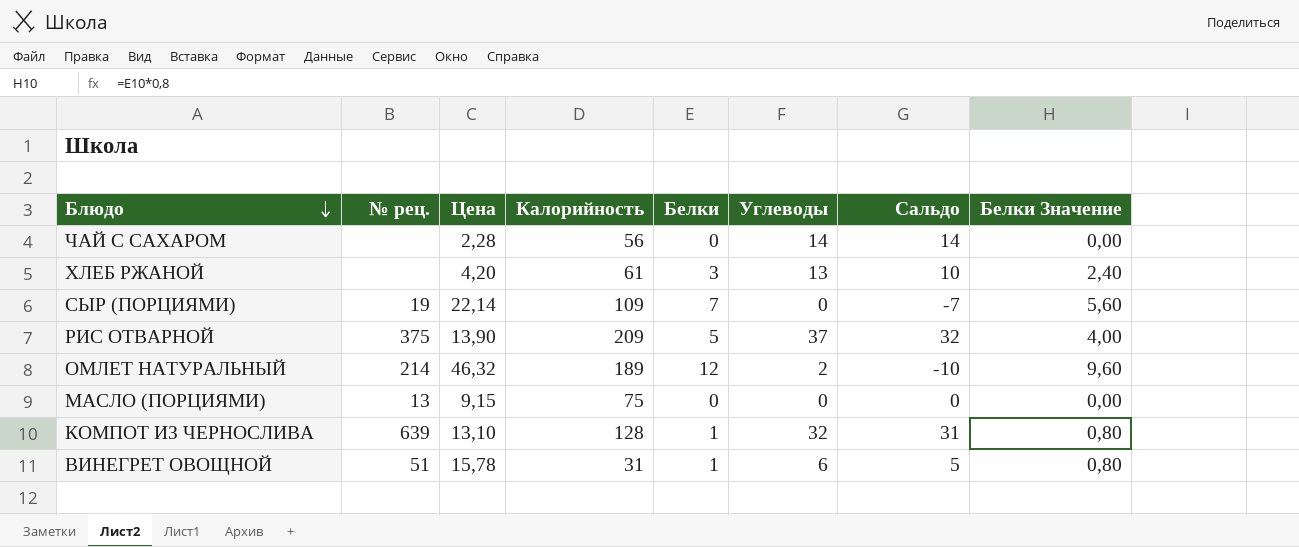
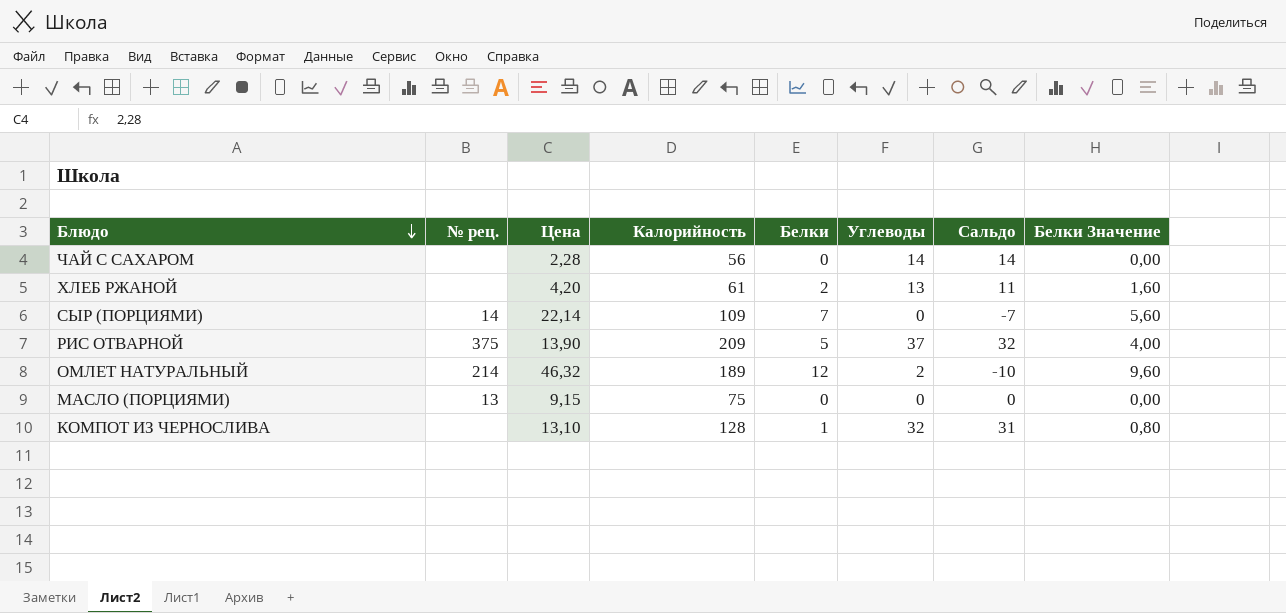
row ВИНЕГРЕТ ОВОЩНОЙ: 51 | 15,78 | 31 | 1 | 6 | 5 | 0,80 -> none
ХЛЕБ РЖАНОЙ | Белки: 3 -> 2
ХЛЕБ РЖАНОЙ | Сальдо: 10 -> 11
ХЛЕБ РЖАНОЙ | Белки Значение: 2,40 -> 1,60
СЫР (ПОРЦИЯМИ) | № рец.: 19 -> 14
КОМПОТ ИЗ ЧЕРНОСЛИВА | № рец.: 639 -> none

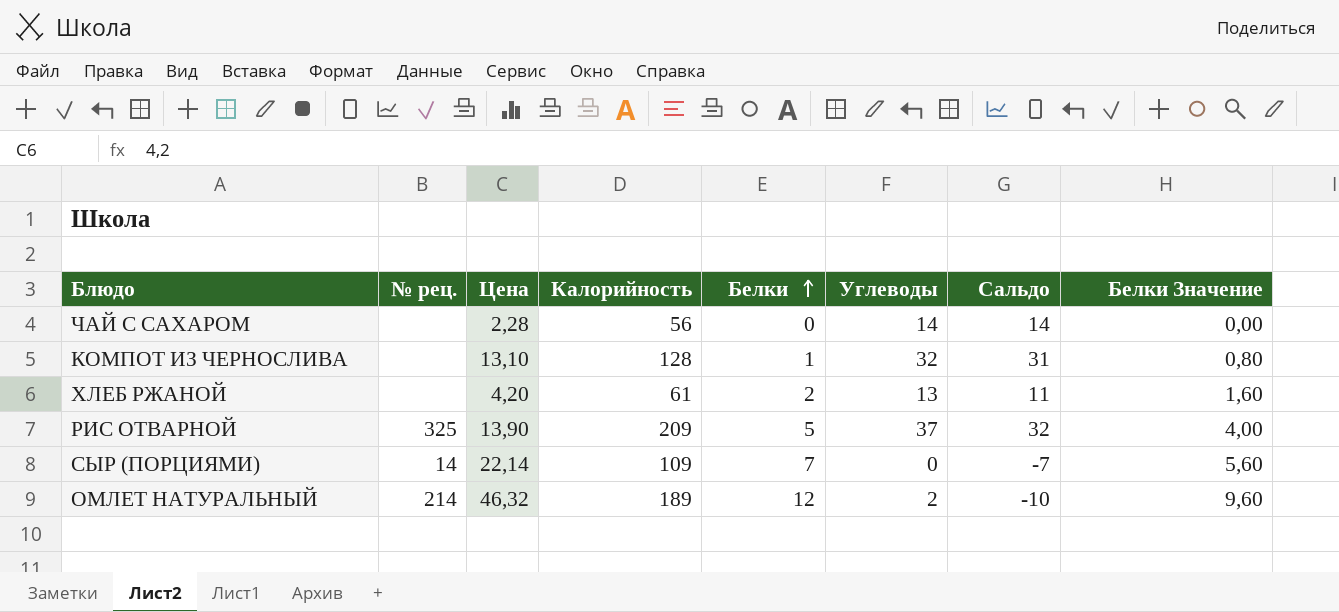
row order: Блюдо descending -> Белки ascending
row МАСЛО (ПОРЦИЯМИ): 13 | 9,15 | 75 | 0 | 0 | 0 | 0,00 -> none
РИС ОТВАРНОЙ | № рец.: 375 -> 325

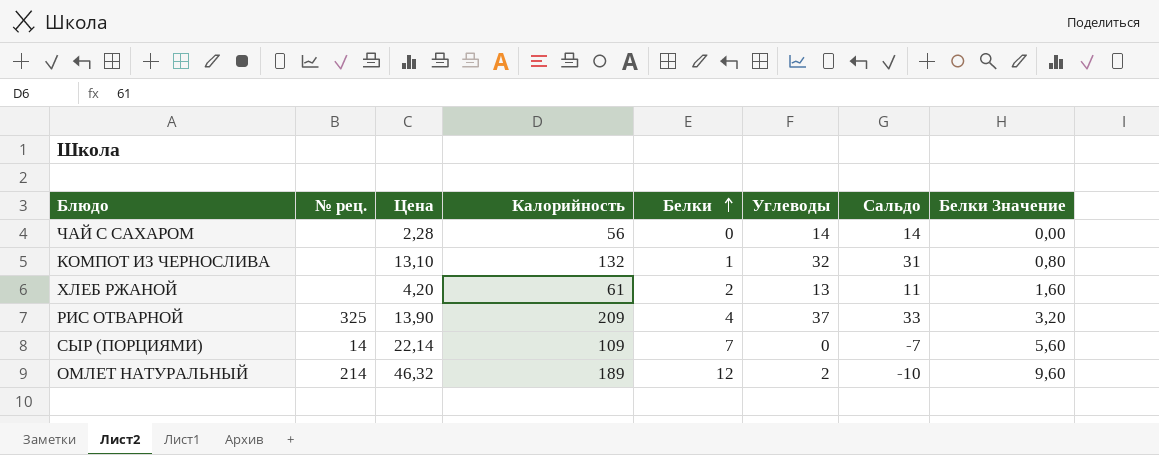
КОМПОТ ИЗ ЧЕРНОСЛИВА | Калорийность: 128 -> 132
РИС ОТВАРНОЙ | Белки: 5 -> 4
РИС ОТВАРНОЙ | Сальдо: 32 -> 33
РИС ОТВАРНОЙ | Белки Значение: 4,00 -> 3,20

